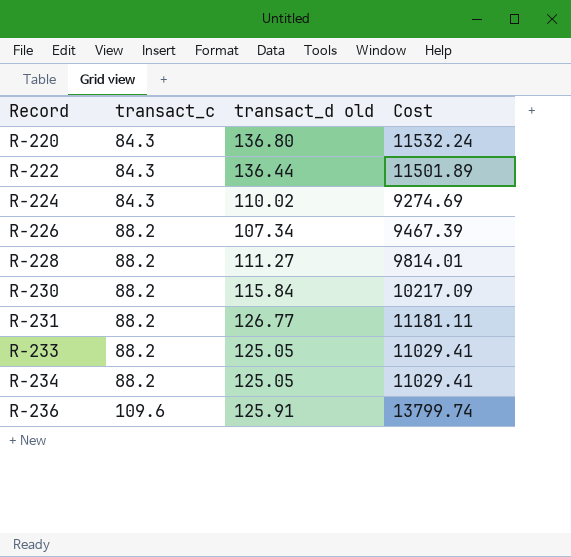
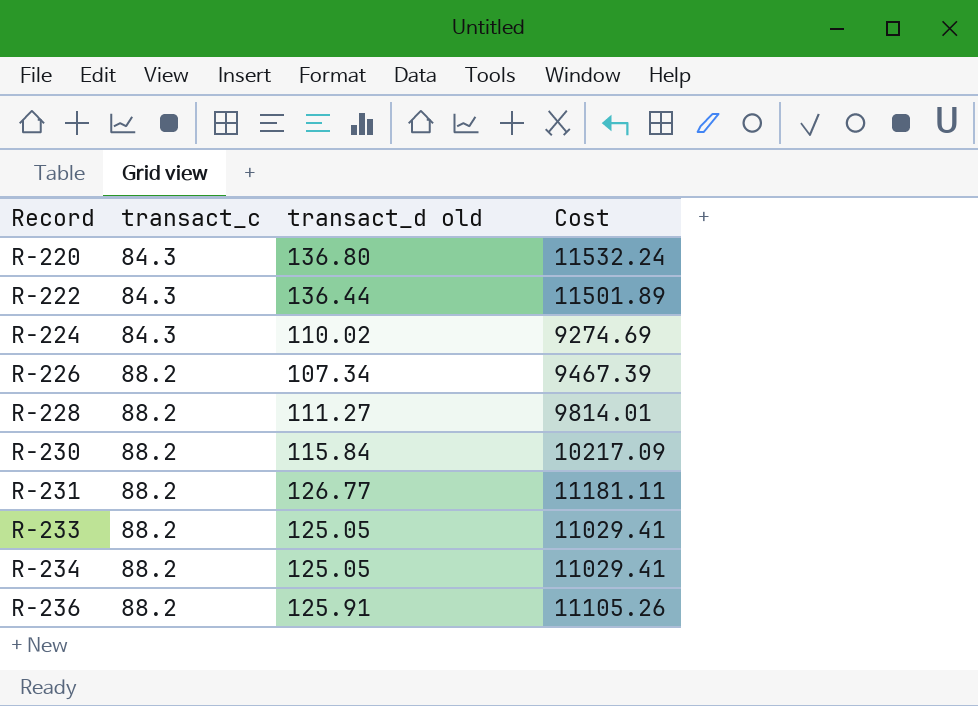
R-236 | transact_c: 109.6 -> 88.2
R-236 | Cost: 13799.74 -> 11105.26

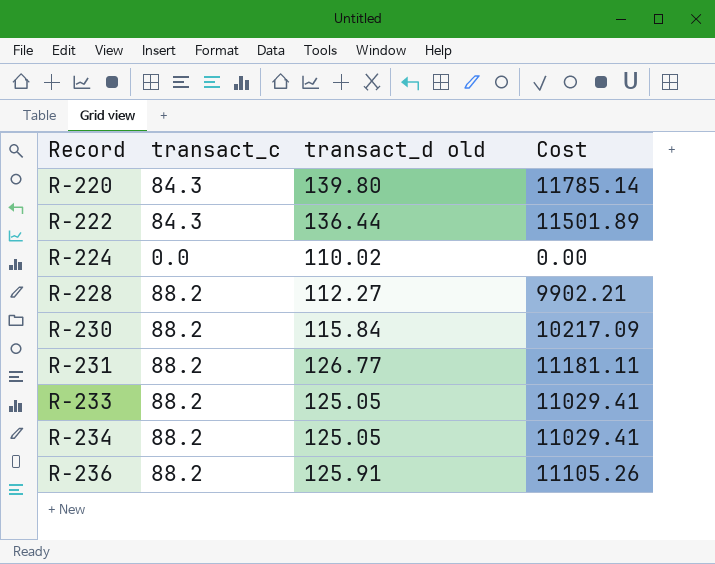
row R-226: 88.2 | 107.34 | 9467.39 -> none
R-220 | transact_d old: 136.80 -> 139.80
R-220 | Cost: 11532.24 -> 11785.14
R-224 | transact_c: 84.3 -> 0.0
R-224 | Cost: 9274.69 -> 0.00
R-228 | transact_d old: 111.27 -> 112.27
R-228 | Cost: 9814.01 -> 9902.21

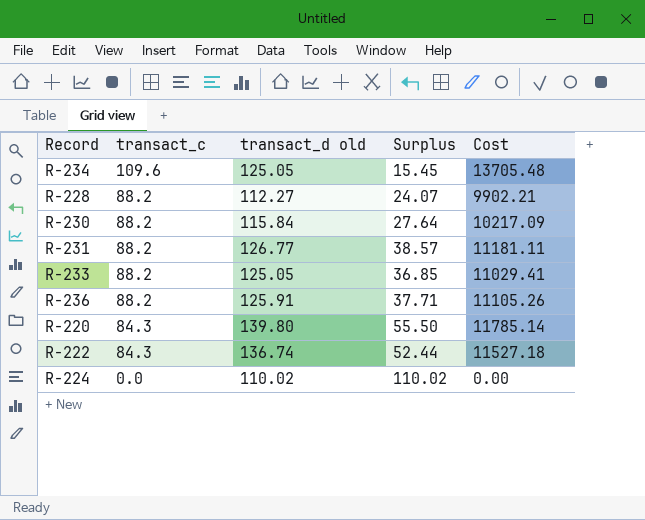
row order: Record ascending -> transact_c descending
column Surplus | formula: none -> [transact_d old] - [transact_c]
R-234 | transact_c: 88.2 -> 109.6
R-234 | Cost: 11029.41 -> 13705.48
R-222 | transact_d old: 136.44 -> 136.74
R-222 | Cost: 11501.89 -> 11527.18

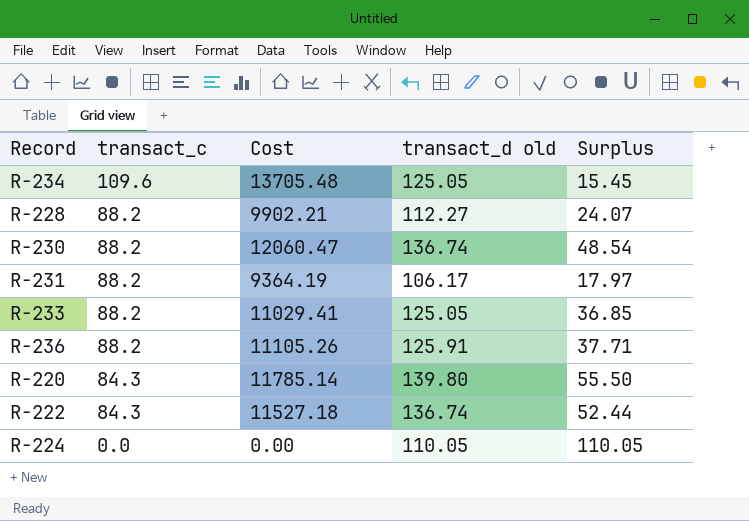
column Cost | position: 5 -> 3
R-230 | Cost: 10217.09 -> 12060.47
R-230 | transact_d old: 115.84 -> 136.74
R-230 | Surplus: 27.64 -> 48.54
R-231 | Cost: 11181.11 -> 9364.19
R-231 | transact_d old: 126.77 -> 106.17
R-231 | Surplus: 38.57 -> 17.97
R-224 | transact_d old: 110.02 -> 110.05
R-224 | Surplus: 110.02 -> 110.05

